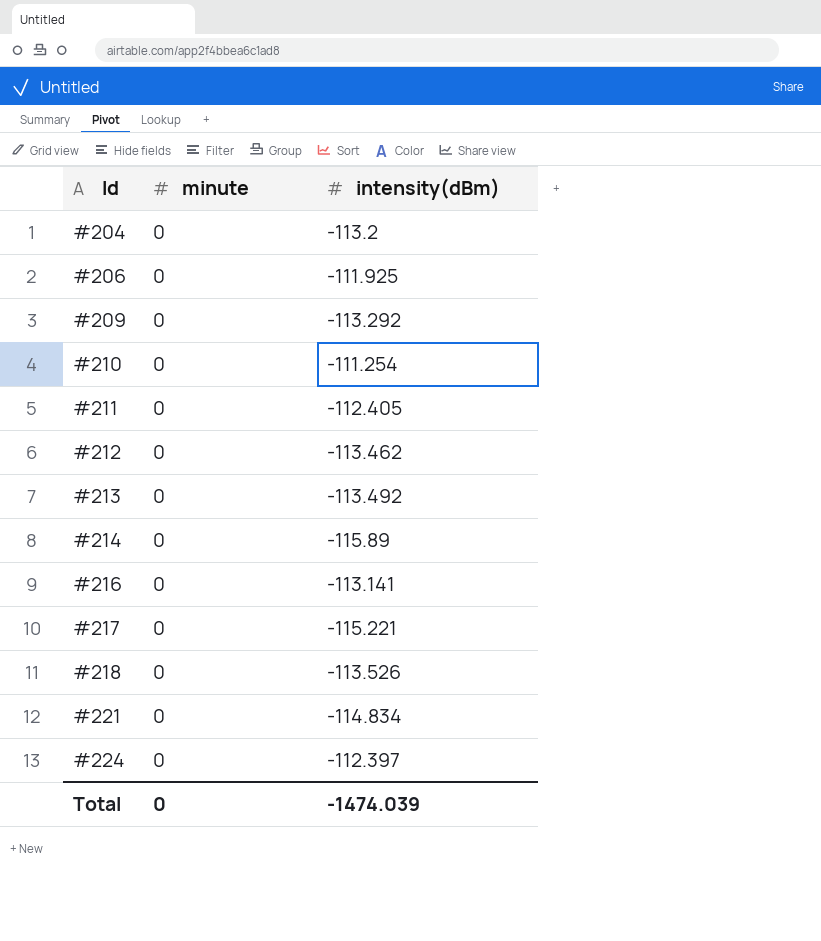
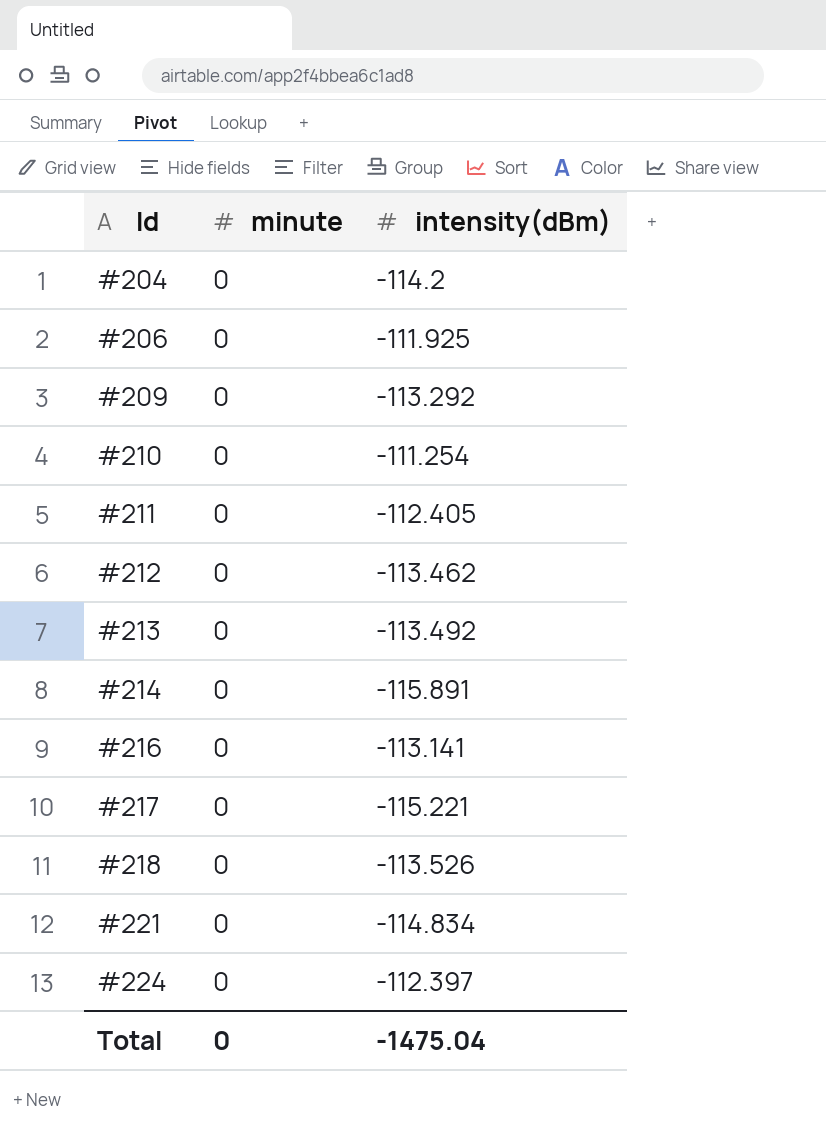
#204 | intensity(dBm): -113.2 -> -114.2
#214 | intensity(dBm): -115.89 -> -115.891
Total | intensity(dBm): -1474.039 -> -1475.04

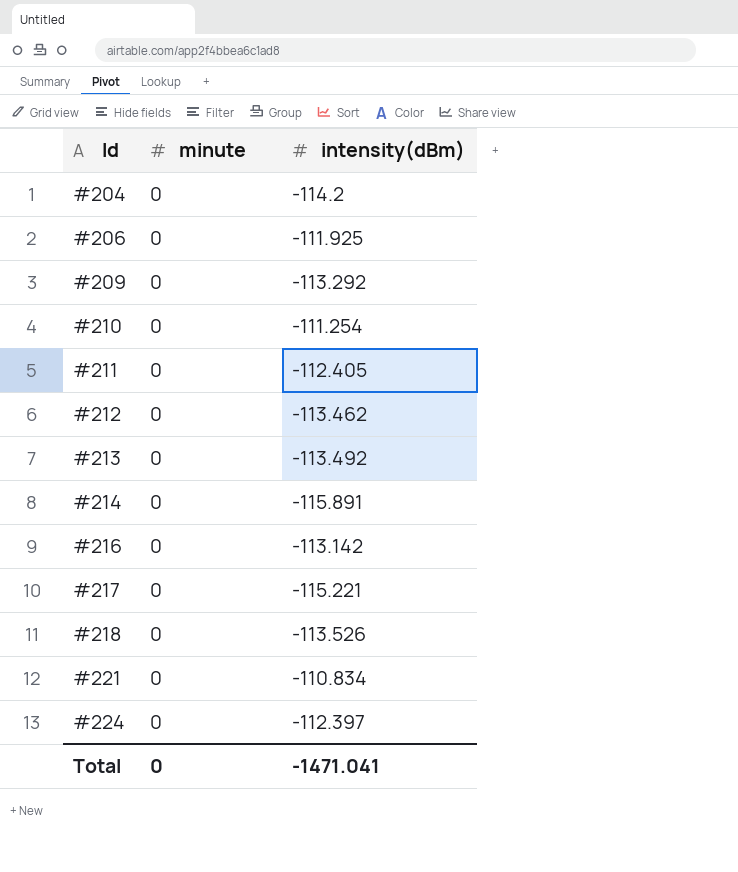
#216 | intensity(dBm): -113.141 -> -113.142
#221 | intensity(dBm): -114.834 -> -110.834
Total | intensity(dBm): -1475.04 -> -1471.041

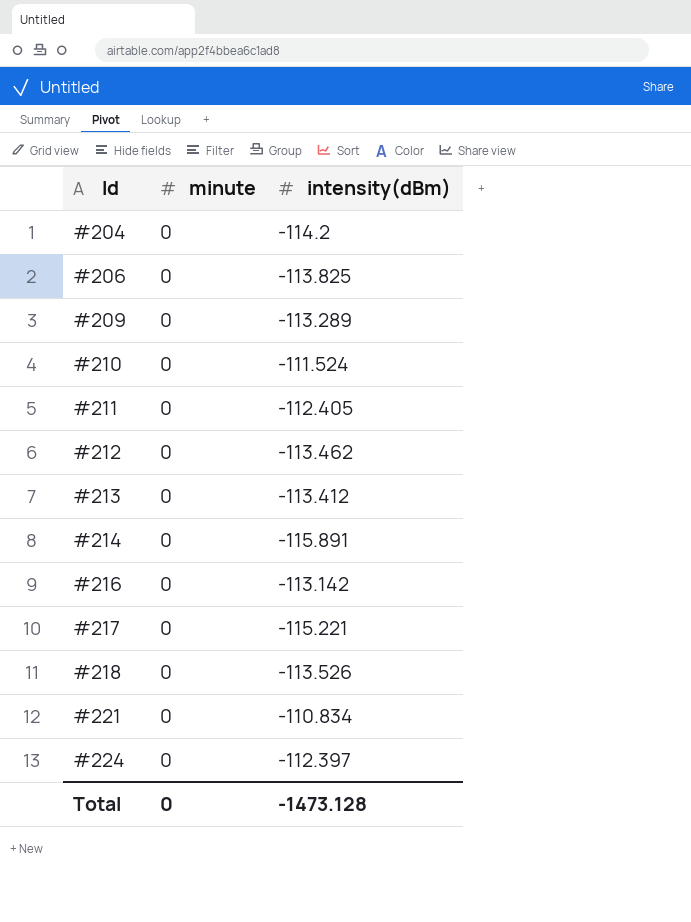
#206 | intensity(dBm): -111.925 -> -113.825
#209 | intensity(dBm): -113.292 -> -113.289
#210 | intensity(dBm): -111.254 -> -111.524
#213 | intensity(dBm): -113.492 -> -113.412
Total | intensity(dBm): -1471.041 -> -1473.128

